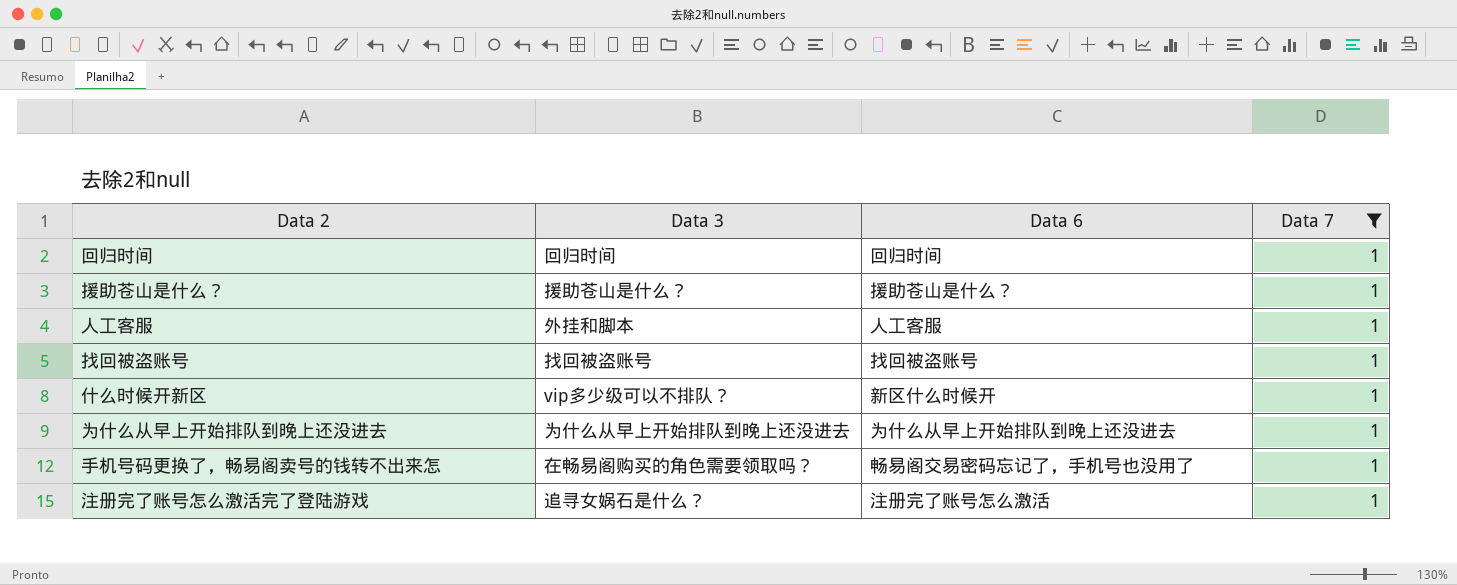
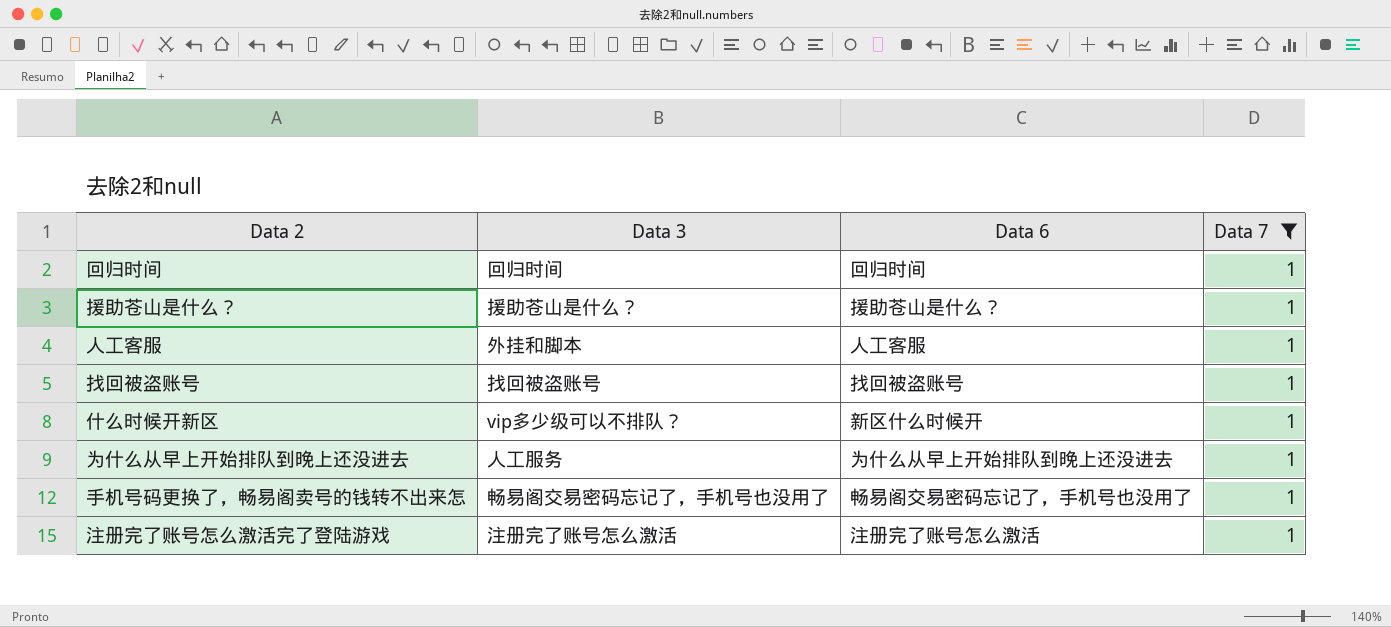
为什么从早上开始排队到晚上还没进去 | Data 3: 为什么从早上开始排队到晚上还没进去 -> 人工服务
手机号码更换了，畅易阁卖号的钱转不出来怎 | Data 3: 在畅易阁购买的角色需要领取吗？ -> 畅易阁交易密码忘记了，手机号也没用了
注册完了账号怎么激活完了登陆游戏 | Data 3: 追寻女娲石是什么？ -> 注册完了账号怎么激活

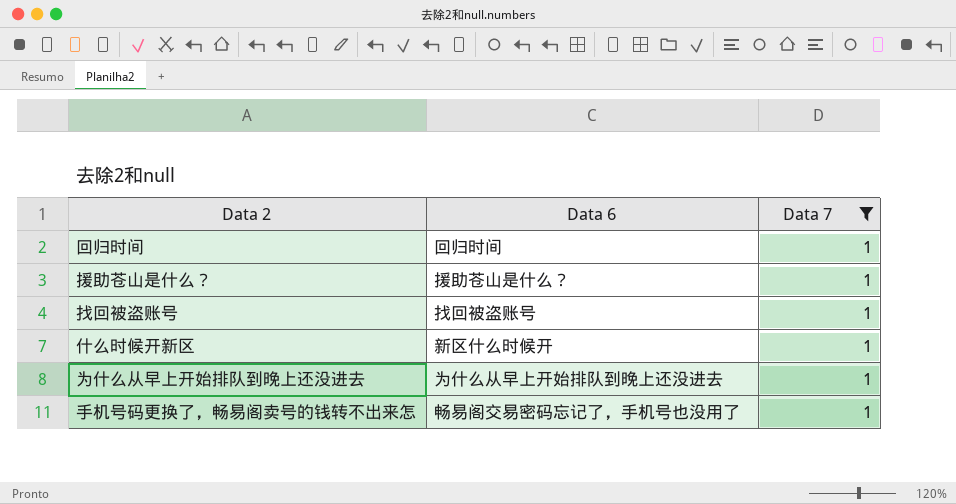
column Data 3 | position: 2 -> none
row 人工客服: 外挂和脚本 | 人工客服 | 1 -> none
row 注册完了账号怎么激活完了登陆游戏: 注册完了账号怎么激活 | 注册完了账号怎么激活 | 1 -> none

